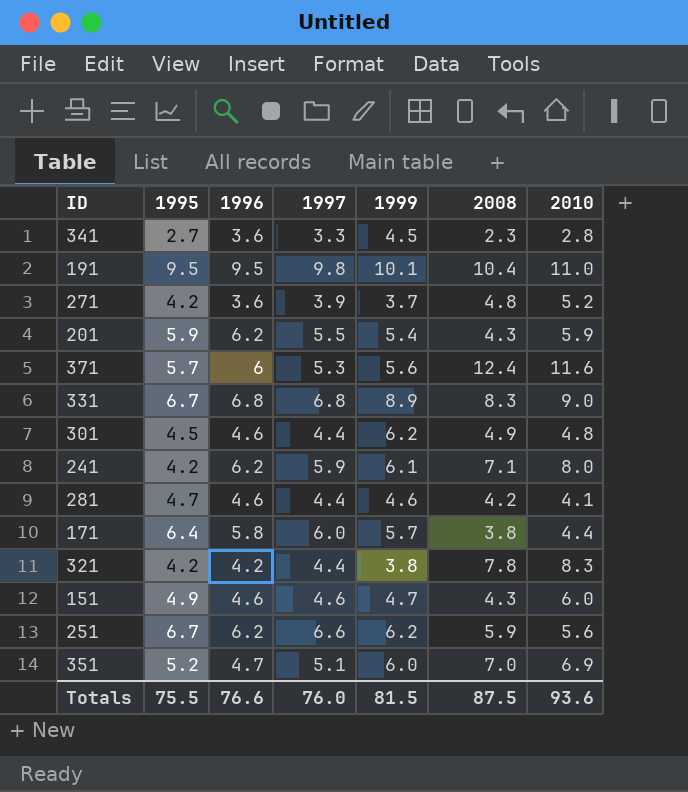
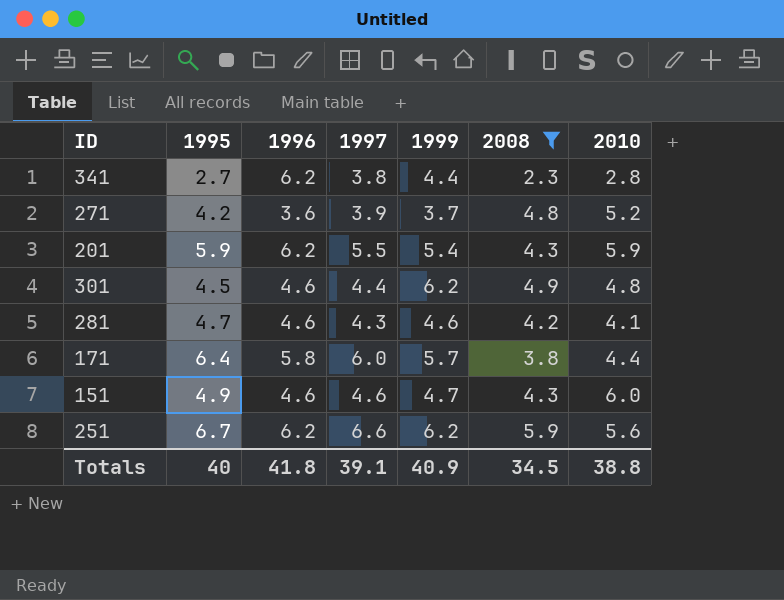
filter: none -> 2008 <= 5.9
341 | 1996: 3.6 -> 6.2
341 | 1997: 3.3 -> 3.8
341 | 1999: 4.5 -> 4.4
281 | 1997: 4.4 -> 4.3
Totals | 1995: 75.5 -> 40
Totals | 1996: 76.6 -> 41.8
Totals | 1997: 76.0 -> 39.1
Totals | 1999: 81.5 -> 40.9
Totals | 2008: 87.5 -> 34.5
Totals | 2010: 93.6 -> 38.8

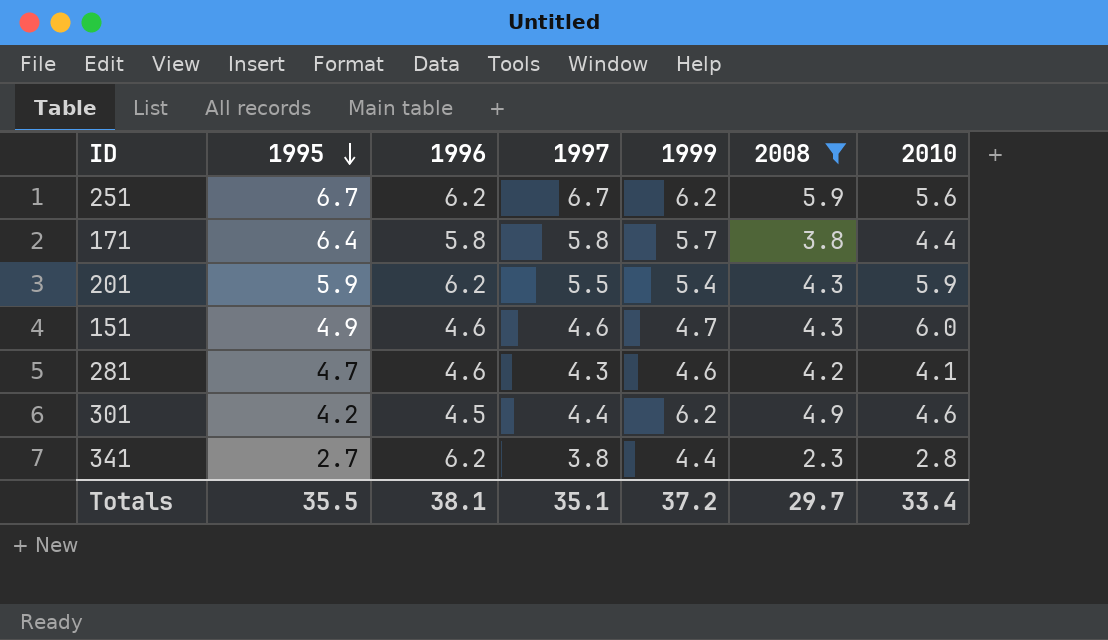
row order: none -> 1995 descending
row 271: 4.2 | 3.6 | 3.9 | 3.7 | 4.8 | 5.2 -> none
251 | 1997: 6.6 -> 6.7
171 | 1997: 6.0 -> 5.8
301 | 1995: 4.5 -> 4.2
301 | 1996: 4.6 -> 4.5
301 | 2010: 4.8 -> 4.6
Totals | 1995: 40 -> 35.5
Totals | 1996: 41.8 -> 38.1
Totals | 1997: 39.1 -> 35.1
Totals | 1999: 40.9 -> 37.2
Totals | 2008: 34.5 -> 29.7
Totals | 2010: 38.8 -> 33.4

